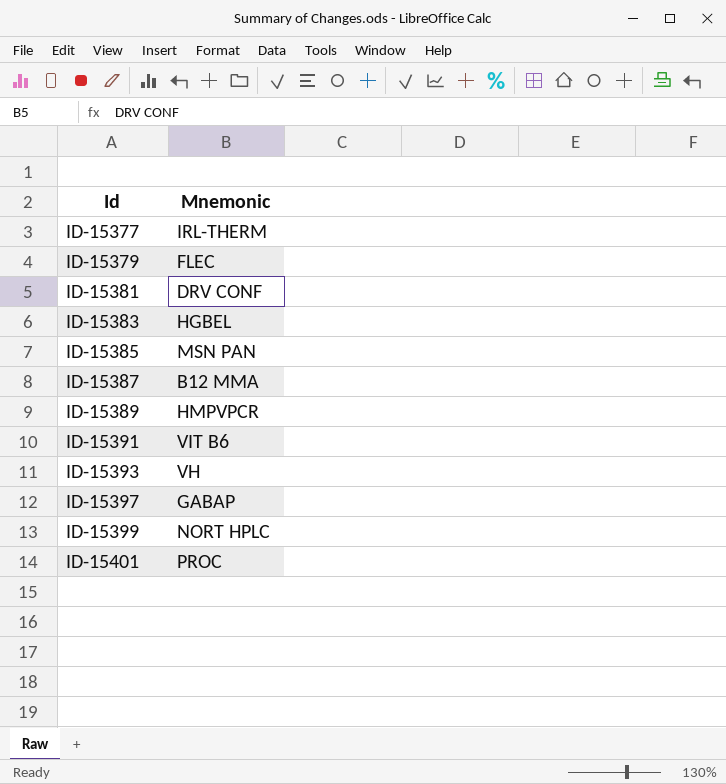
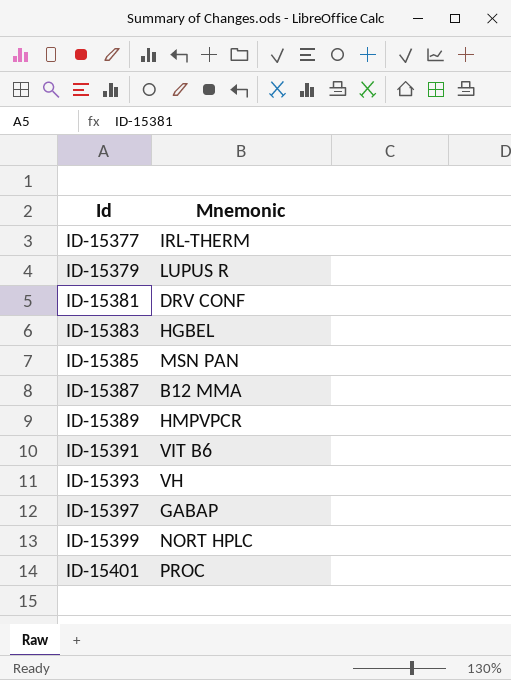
ID-15379 | Mnemonic: FLEC -> LUPUS R

